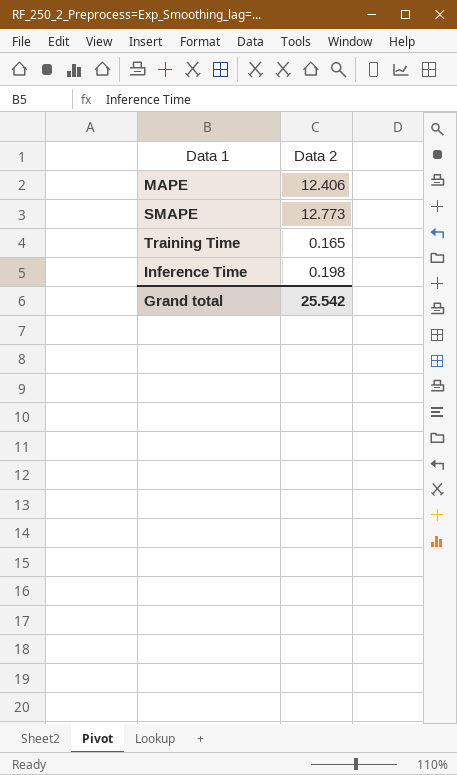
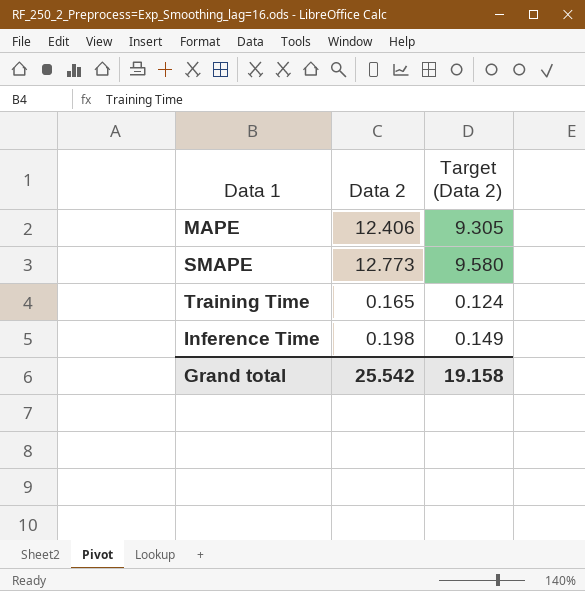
column Target (Data 2) | formula: none -> [Data 2] * 0.75

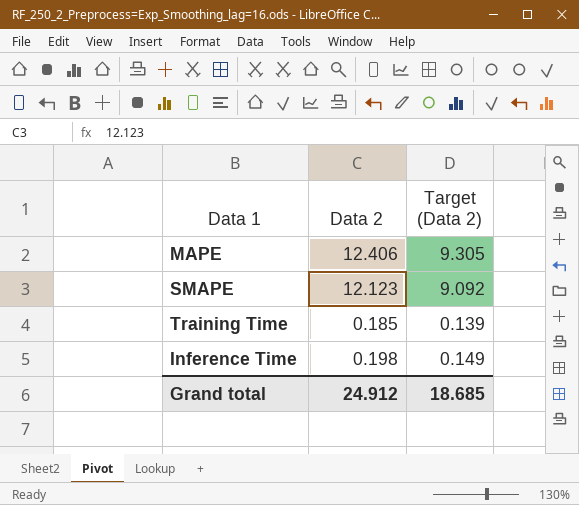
SMAPE | Data 2: 12.773 -> 12.123
SMAPE | Target (Data 2): 9.580 -> 9.092
Training Time | Data 2: 0.165 -> 0.185
Training Time | Target (Data 2): 0.124 -> 0.139
Grand total | Data 2: 25.542 -> 24.912
Grand total | Target (Data 2): 19.158 -> 18.685

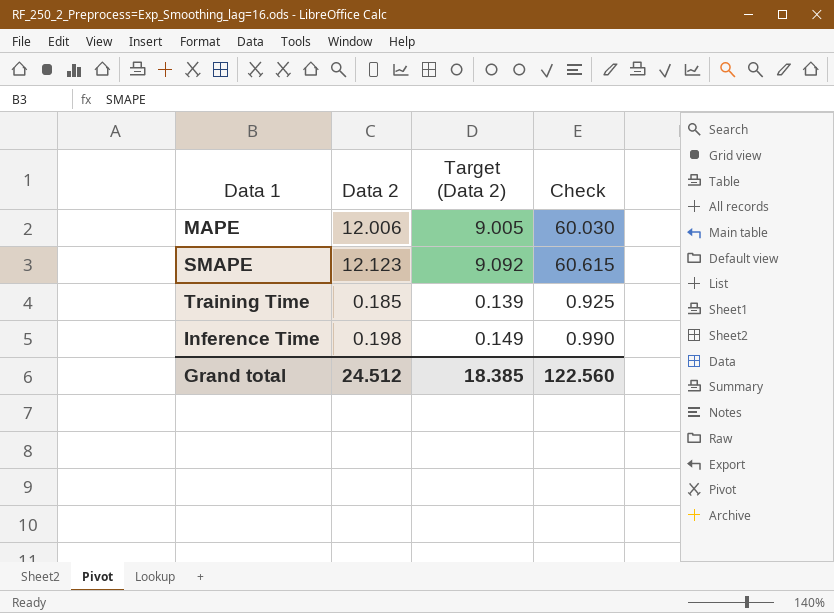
column Check | formula: none -> [Data 2] * 5
MAPE | Data 2: 12.406 -> 12.006
MAPE | Target (Data 2): 9.305 -> 9.005
Grand total | Data 2: 24.912 -> 24.512
Grand total | Target (Data 2): 18.685 -> 18.385

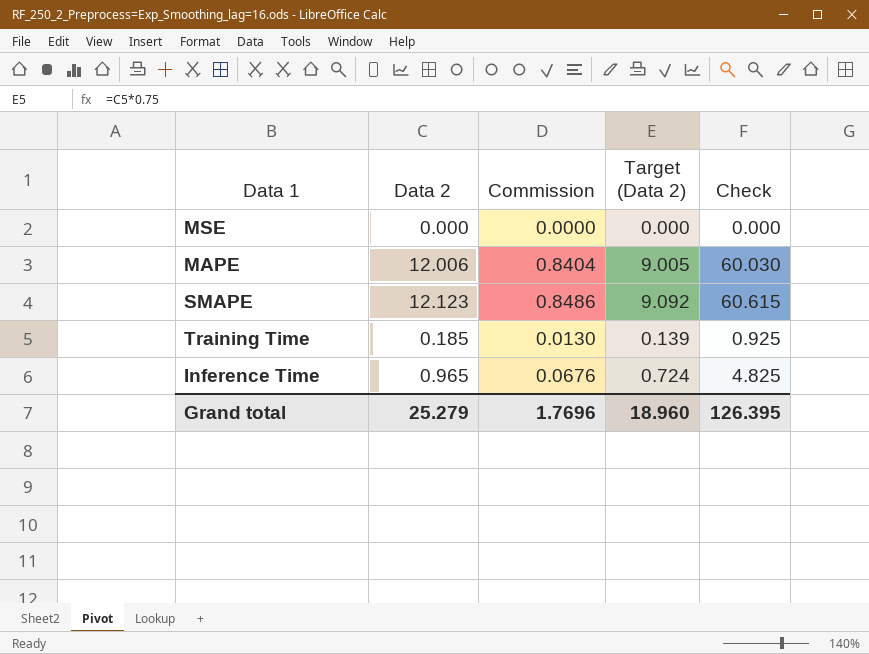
column Commission | formula: none -> [Data 2] * 0.07
row MSE: none -> 0.000 | 0.0000 | 0.000 | 0.000
Inference Time | Data 2: 0.198 -> 0.965
Inference Time | Target (Data 2): 0.149 -> 0.724
Inference Time | Check: 0.990 -> 4.825
Grand total | Data 2: 24.512 -> 25.279
Grand total | Target (Data 2): 18.385 -> 18.960
Grand total | Check: 122.560 -> 126.395

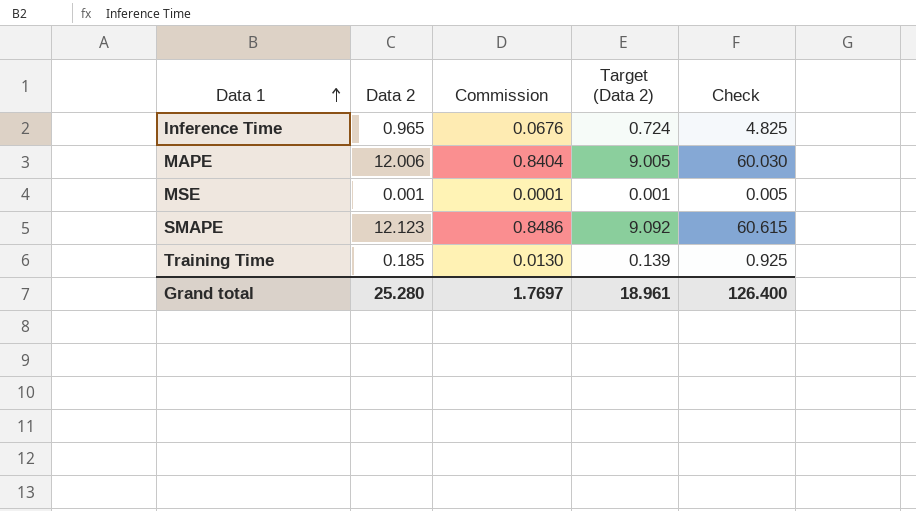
row order: none -> Data 1 ascending
MSE | Data 2: 0.000 -> 0.001
MSE | Commission: 0.0000 -> 0.0001
MSE | Target (Data 2): 0.000 -> 0.001
MSE | Check: 0.000 -> 0.005
Grand total | Data 2: 25.279 -> 25.280
Grand total | Commission: 1.7696 -> 1.7697
Grand total | Target (Data 2): 18.960 -> 18.961
Grand total | Check: 126.395 -> 126.400

